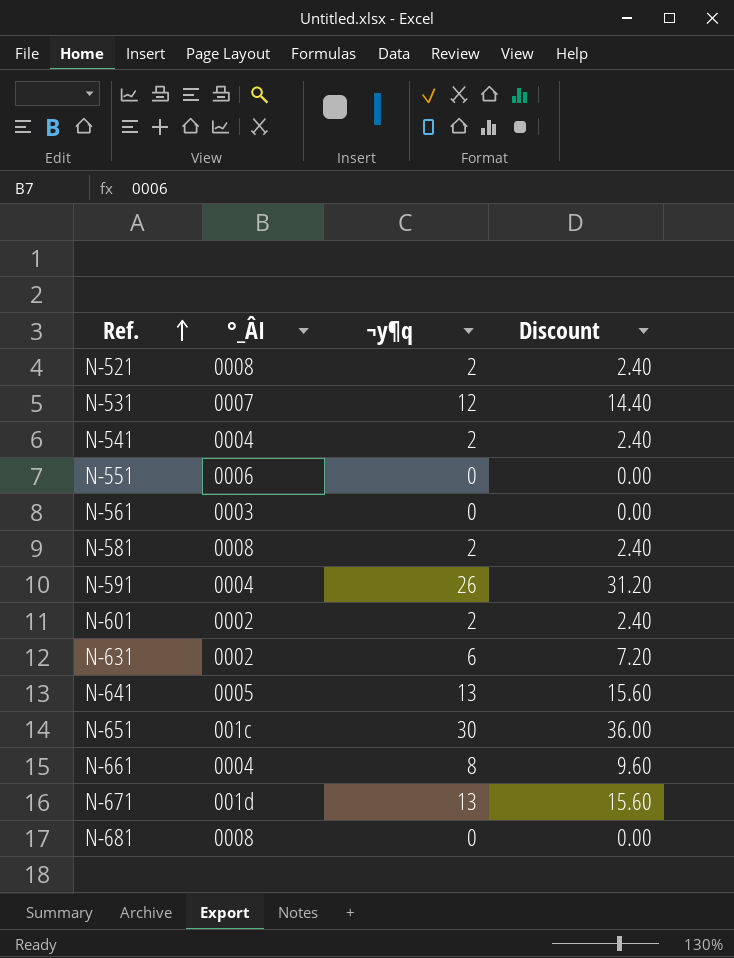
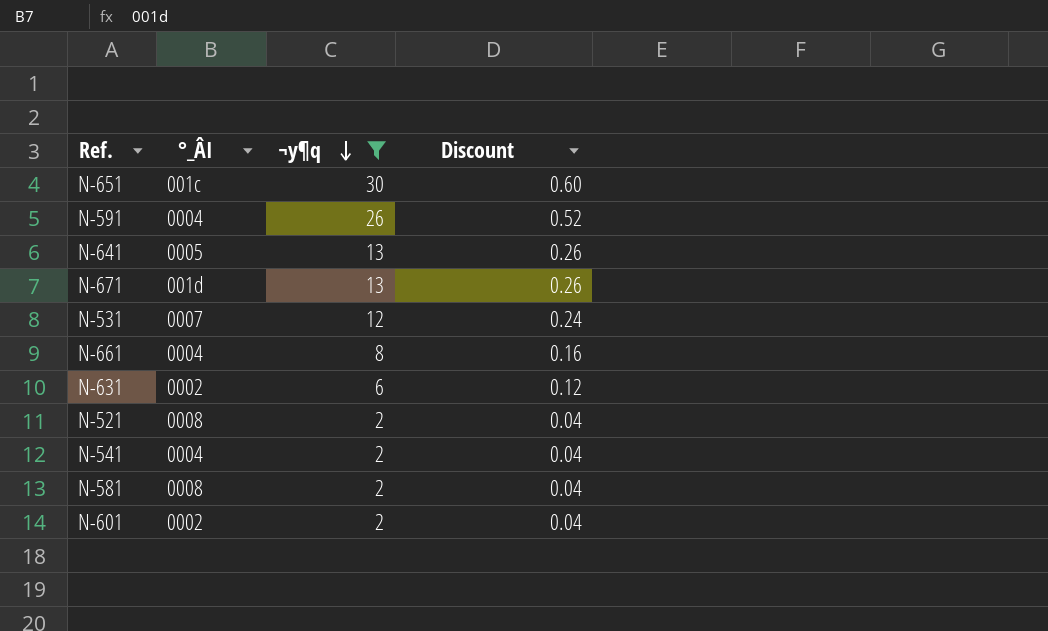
filter: none -> ¬y¶q != 0
row order: Ref. ascending -> ¬y¶q descending
column Discount | formula: [¬y¶q] * 1.2 -> [¬y¶q] * 0.02

